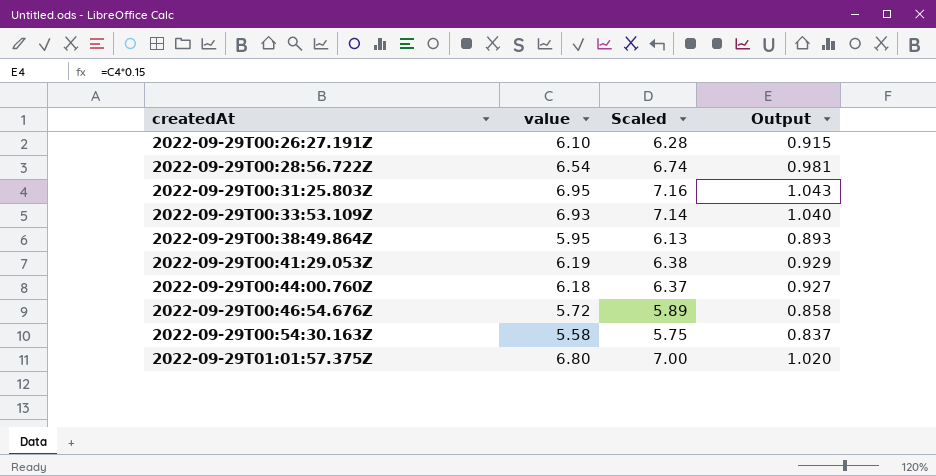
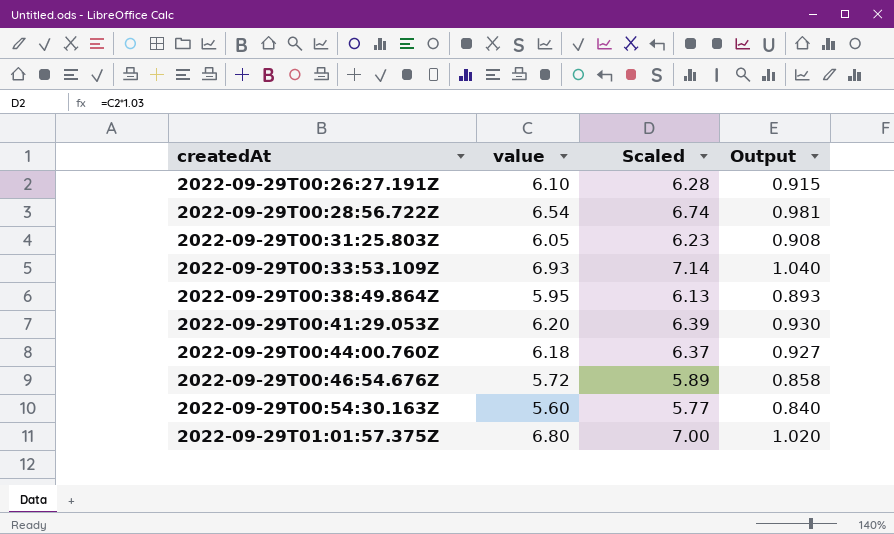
2022-09-29T00:31:25.803Z | value: 6.95 -> 6.05
2022-09-29T00:31:25.803Z | Scaled: 7.16 -> 6.23
2022-09-29T00:31:25.803Z | Output: 1.043 -> 0.908
2022-09-29T00:41:29.053Z | value: 6.19 -> 6.20
2022-09-29T00:41:29.053Z | Scaled: 6.38 -> 6.39
2022-09-29T00:41:29.053Z | Output: 0.929 -> 0.930
2022-09-29T00:54:30.163Z | value: 5.58 -> 5.60
2022-09-29T00:54:30.163Z | Scaled: 5.75 -> 5.77
2022-09-29T00:54:30.163Z | Output: 0.837 -> 0.840

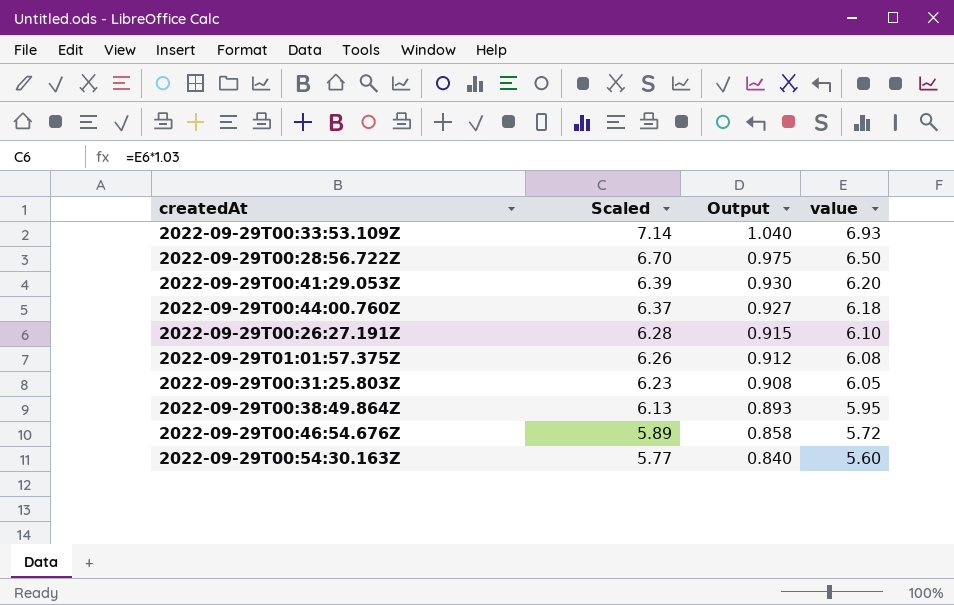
row order: createdAt ascending -> Scaled descending
column value | position: 2 -> 4
2022-09-29T00:28:56.722Z | Scaled: 6.74 -> 6.70
2022-09-29T00:28:56.722Z | Output: 0.981 -> 0.975
2022-09-29T00:28:56.722Z | value: 6.54 -> 6.50
2022-09-29T01:01:57.375Z | Scaled: 7.00 -> 6.26
2022-09-29T01:01:57.375Z | Output: 1.020 -> 0.912
2022-09-29T01:01:57.375Z | value: 6.80 -> 6.08

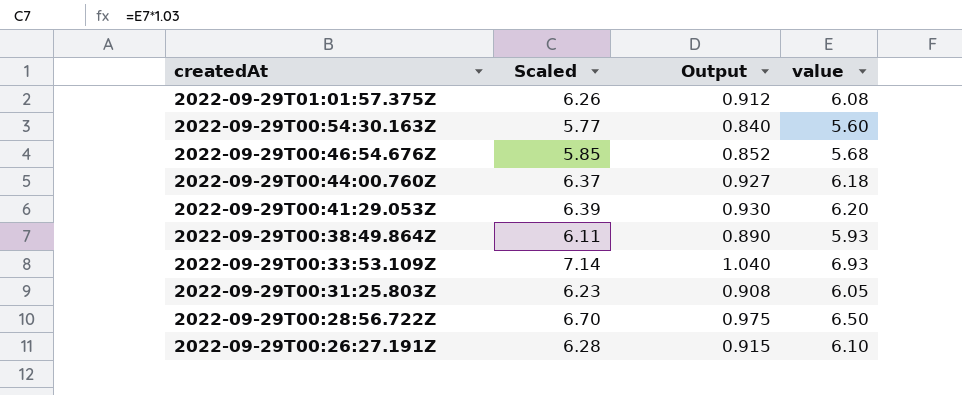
row order: Scaled descending -> createdAt descending
2022-09-29T00:46:54.676Z | Scaled: 5.89 -> 5.85
2022-09-29T00:46:54.676Z | Output: 0.858 -> 0.852
2022-09-29T00:46:54.676Z | value: 5.72 -> 5.68
2022-09-29T00:38:49.864Z | Scaled: 6.13 -> 6.11
2022-09-29T00:38:49.864Z | Output: 0.893 -> 0.890
2022-09-29T00:38:49.864Z | value: 5.95 -> 5.93

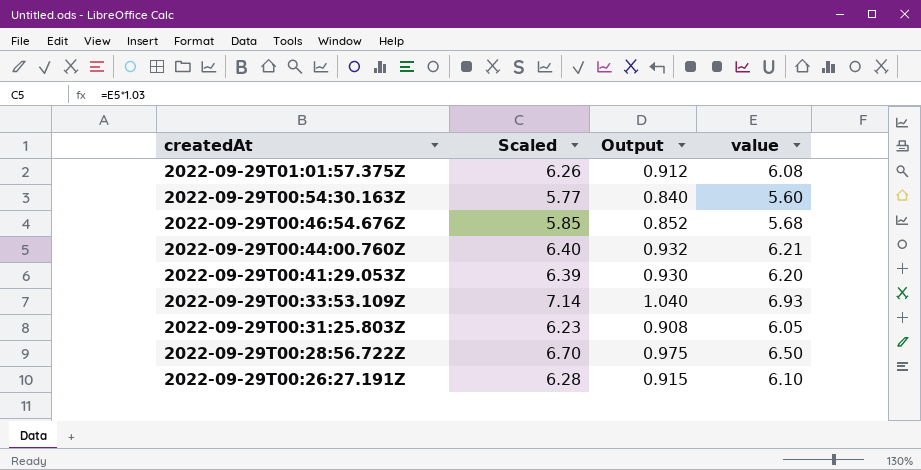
row 2022-09-29T00:38:49.864Z: 6.11 | 0.890 | 5.93 -> none
2022-09-29T00:44:00.760Z | Scaled: 6.37 -> 6.40
2022-09-29T00:44:00.760Z | Output: 0.927 -> 0.932
2022-09-29T00:44:00.760Z | value: 6.18 -> 6.21

